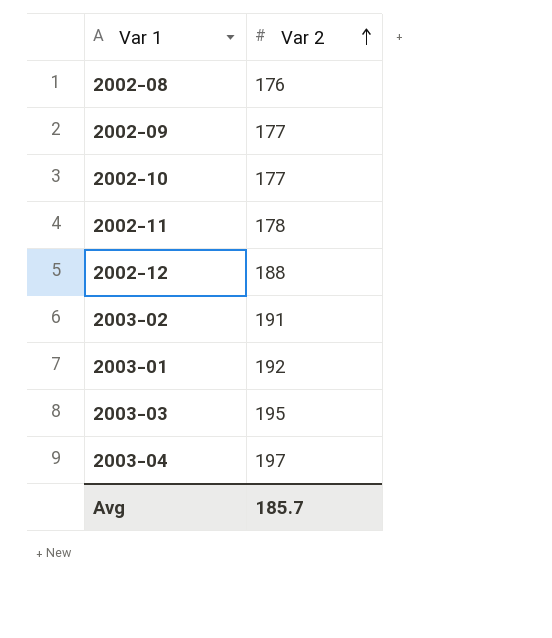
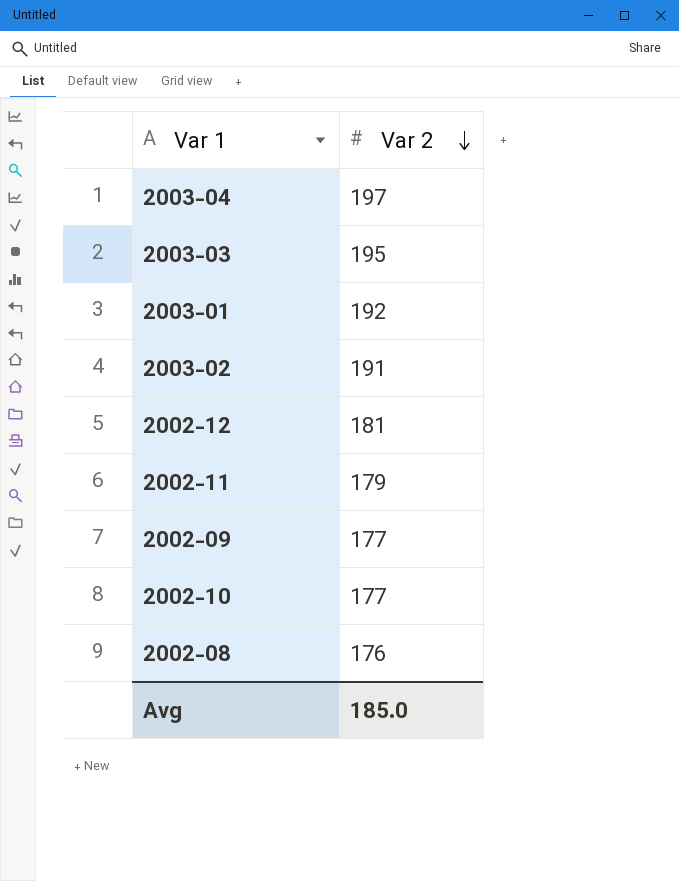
row order: Var 2 ascending -> Var 2 descending
2002-12 | Var 2: 188 -> 181
2002-11 | Var 2: 178 -> 179
Avg | Var 2: 185.7 -> 185.0

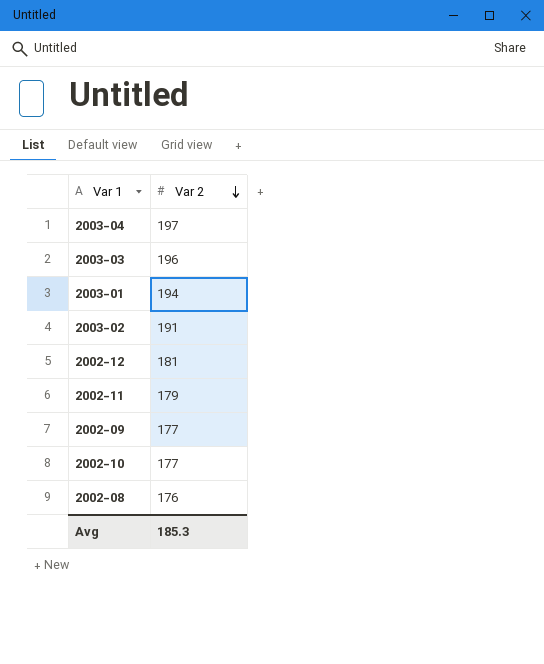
2003-03 | Var 2: 195 -> 196
2003-01 | Var 2: 192 -> 194
Avg | Var 2: 185.0 -> 185.3

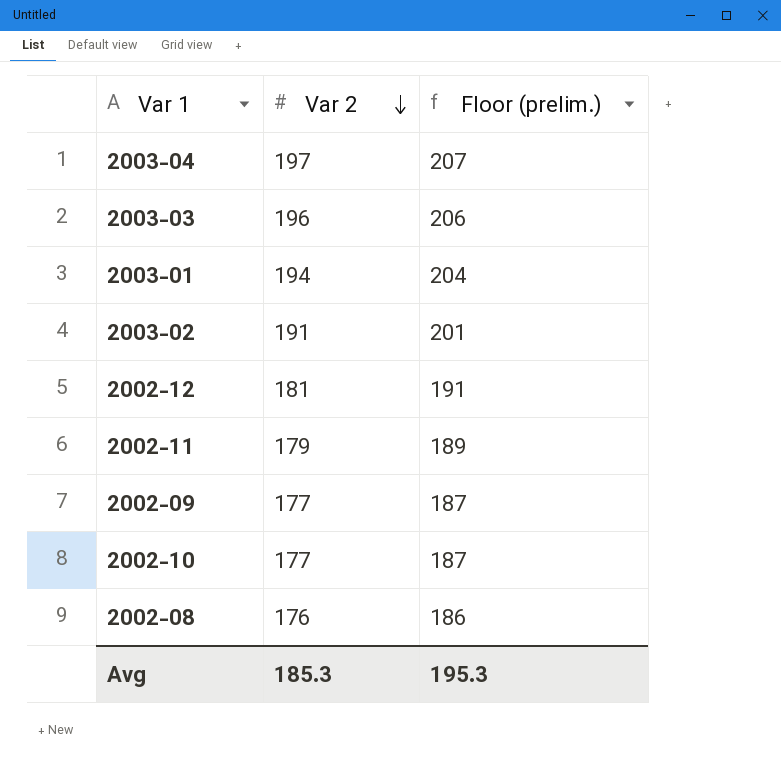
column Floor (prelim.) | formula: none -> [Var 2] + 10

